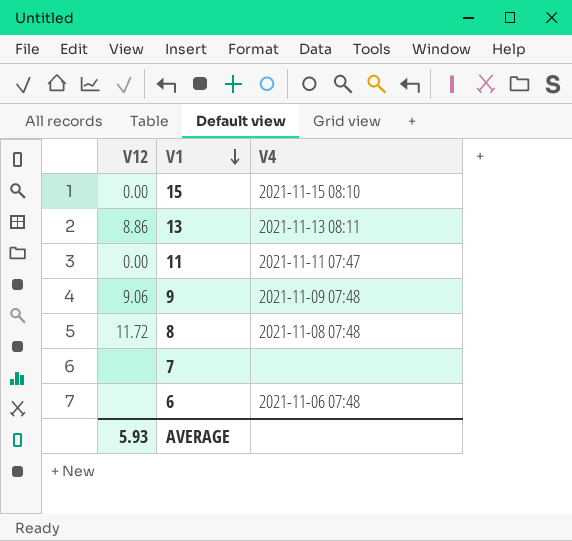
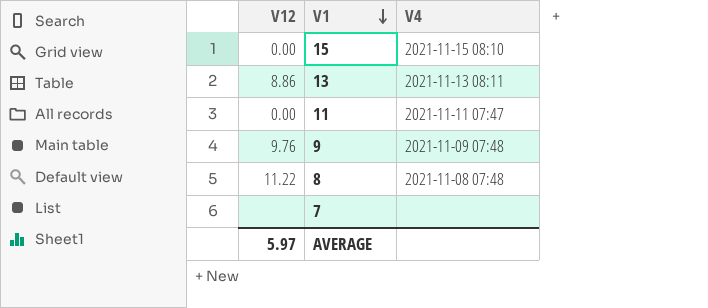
row 6: none | 2021-11-06 07:48 -> none
9 | V12: 9.06 -> 9.76
8 | V12: 11.72 -> 11.22
AVERAGE | V12: 5.93 -> 5.97

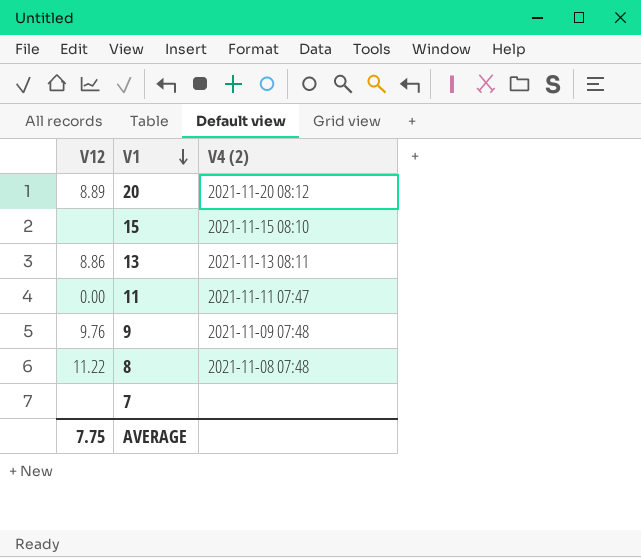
column name: V4 -> V4 (2)
row 20: none -> 8.89 | 2021-11-20 08:12
15 | V12: 0.00 -> none
AVERAGE | V12: 5.97 -> 7.75

